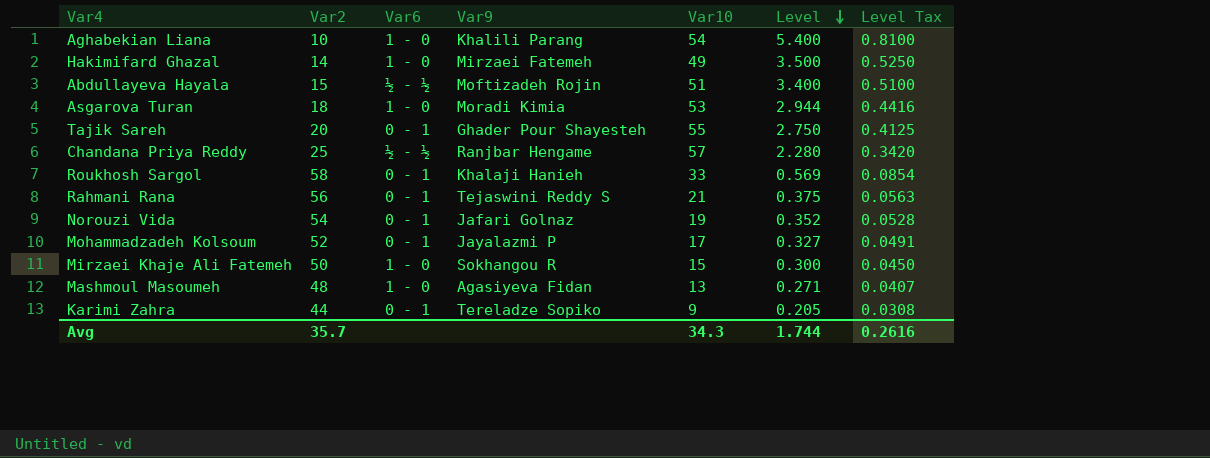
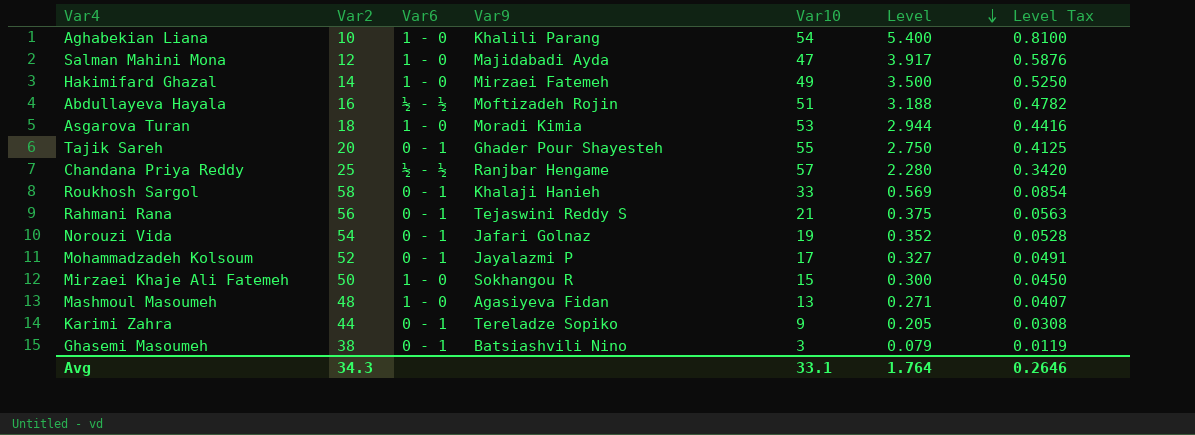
row Salman Mahini Mona: none -> 12 | 1 - 0 | Majidabadi Ayda | 47 | 3.917 | 0.5876
Abdullayeva Hayala | Var2: 15 -> 16
Abdullayeva Hayala | Level: 3.400 -> 3.188
Abdullayeva Hayala | Level Tax: 0.5100 -> 0.4782
row Ghasemi Masoumeh: none -> 38 | 0 - 1 | Batsiashvili Nino | 3 | 0.079 | 0.0119
Avg | Var2: 35.7 -> 34.3
Avg | Var10: 34.3 -> 33.1
Avg | Level: 1.744 -> 1.764
Avg | Level Tax: 0.2616 -> 0.2646

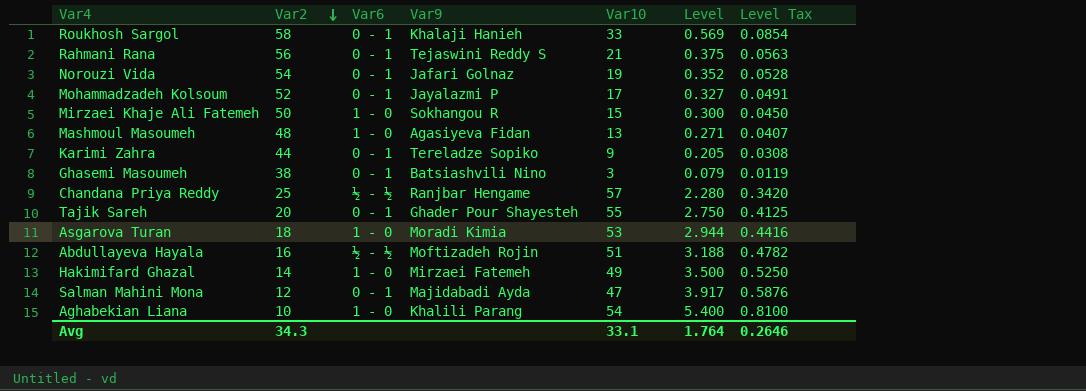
row order: Level descending -> Var2 descending
Salman Mahini Mona | Var6: 1 - 0 -> 0 - 1

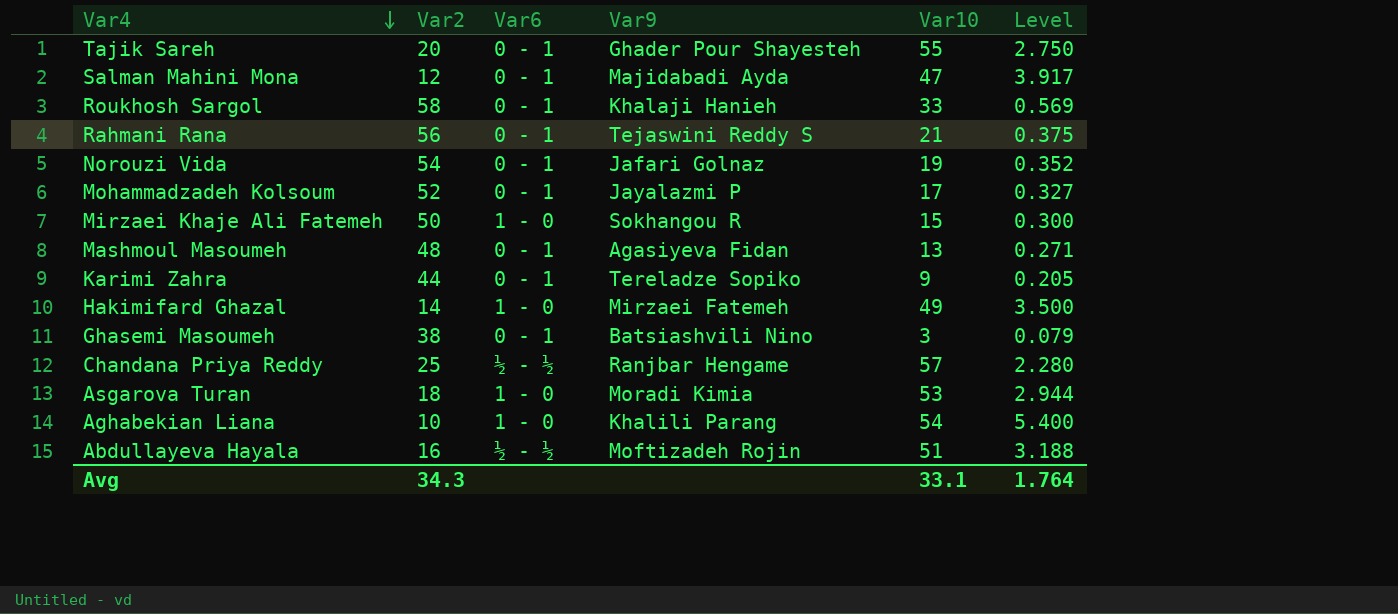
row order: Var2 descending -> Var4 descending
column Level Tax | formula: [Level] * 0.15 -> none
Mashmoul Masoumeh | Var6: 1 - 0 -> 0 - 1

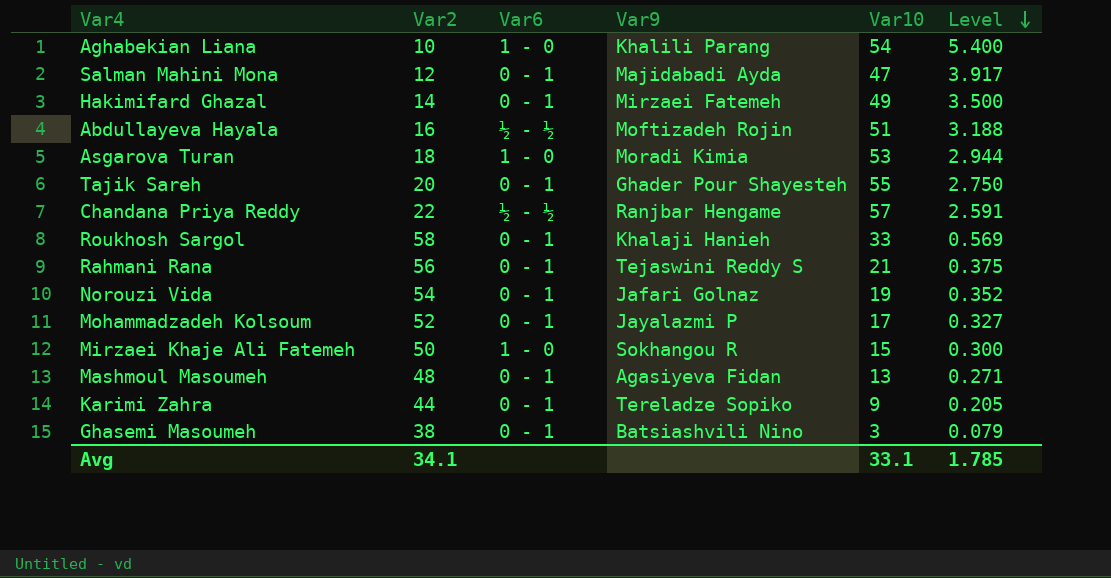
row order: Var4 descending -> Level descending
Hakimifard Ghazal | Var6: 1 - 0 -> 0 - 1
Chandana Priya Reddy | Var2: 25 -> 22
Chandana Priya Reddy | Level: 2.280 -> 2.591
Avg | Var2: 34.3 -> 34.1
Avg | Level: 1.764 -> 1.785

